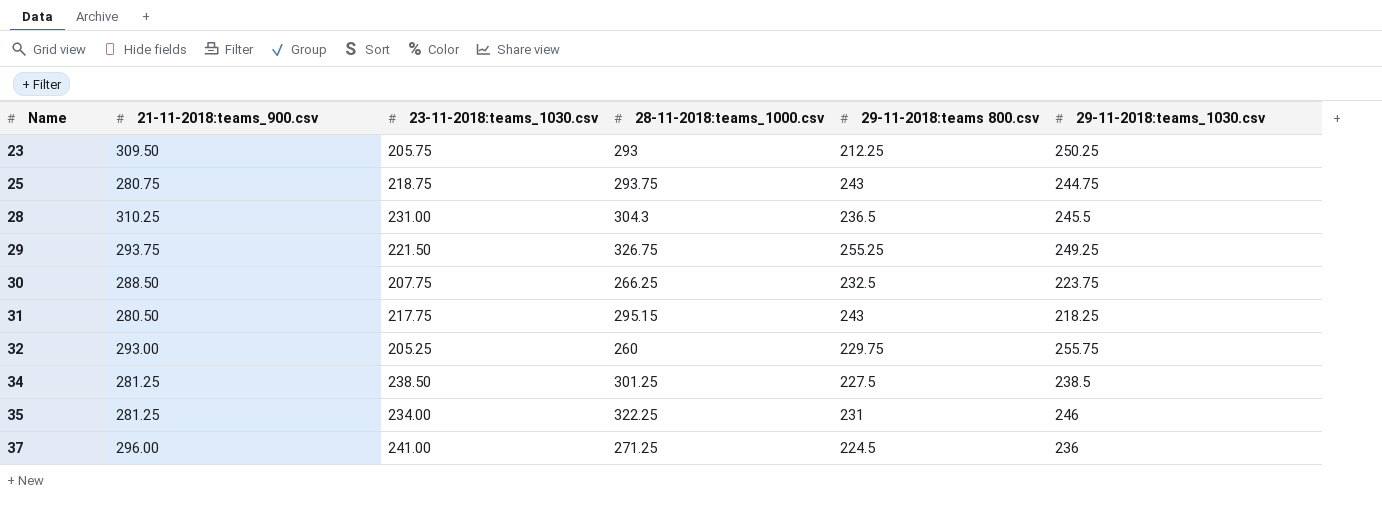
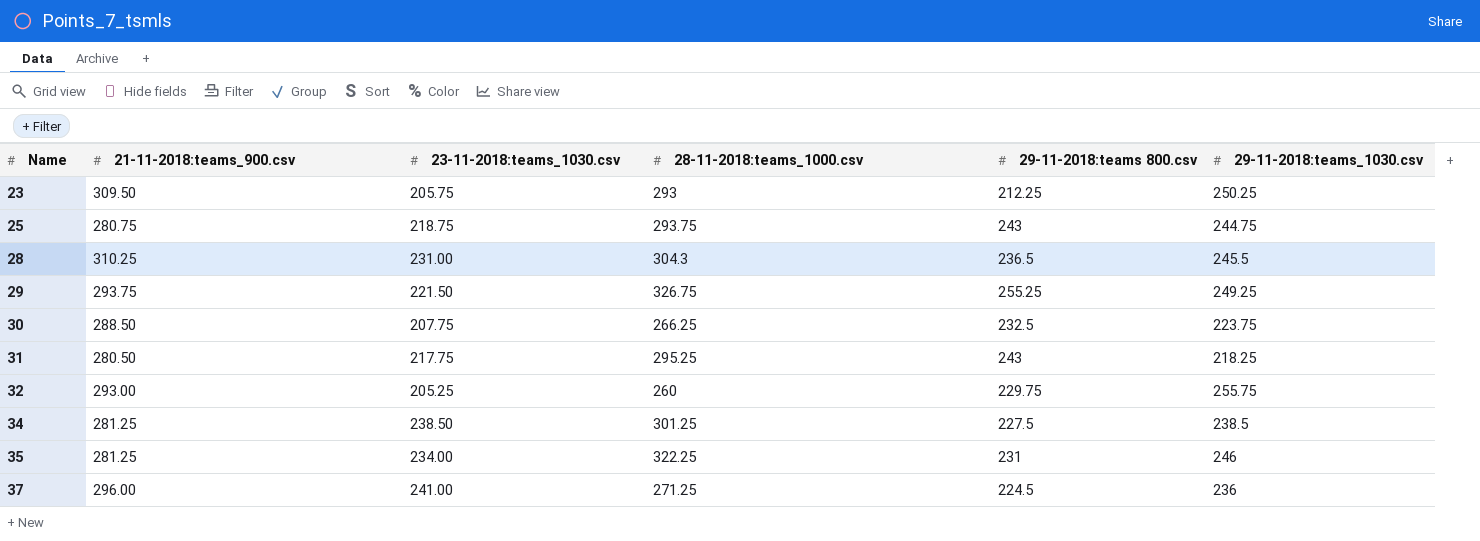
31 | 28-11-2018:teams_1000.csv: 295.15 -> 295.25

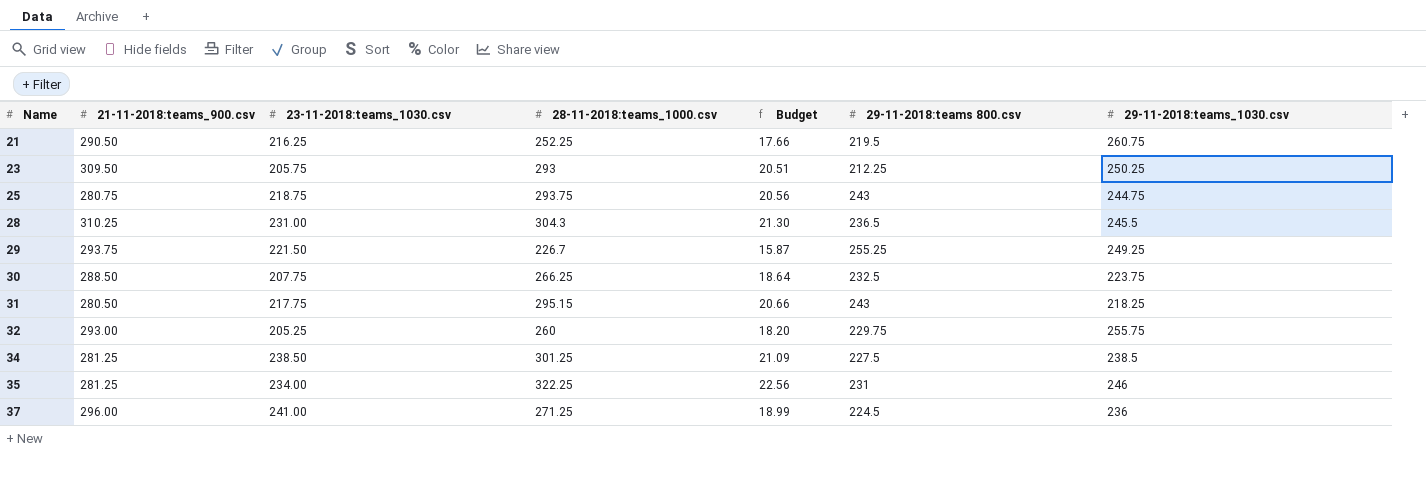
column Budget | formula: none -> [28-11-2018:teams_1000.csv] * 0.07
row 21: none -> 290.50 | 216.25 | 252.25 | 17.66 | 219.5 | 260.75
29 | 28-11-2018:teams_1000.csv: 326.75 -> 226.7
31 | 28-11-2018:teams_1000.csv: 295.25 -> 295.15

